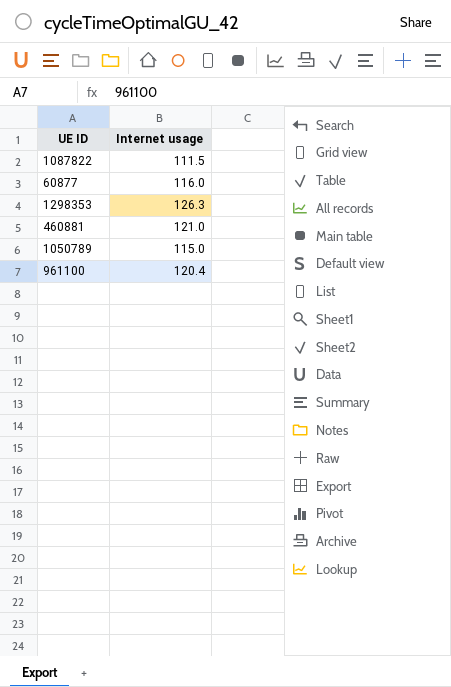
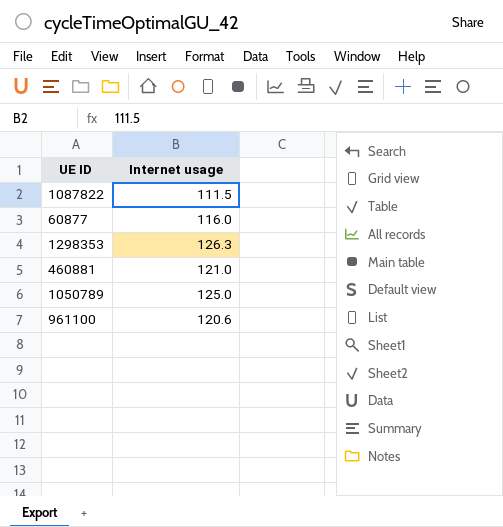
1050789 | Internet usage: 115.0 -> 125.0
961100 | Internet usage: 120.4 -> 120.6

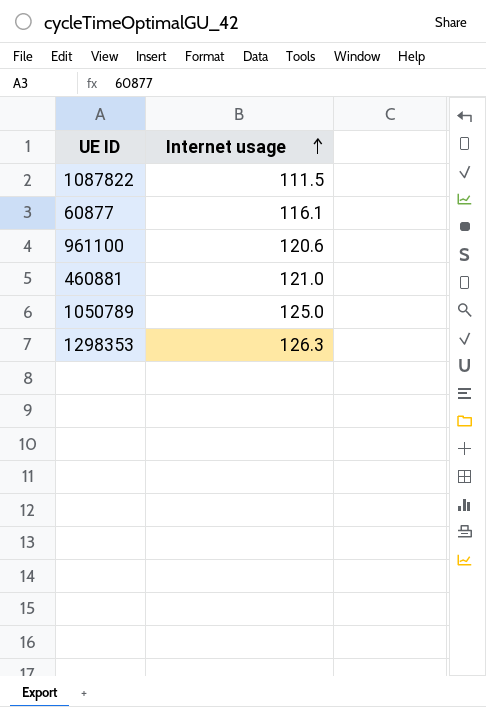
row order: none -> Internet usage ascending
60877 | Internet usage: 116.0 -> 116.1

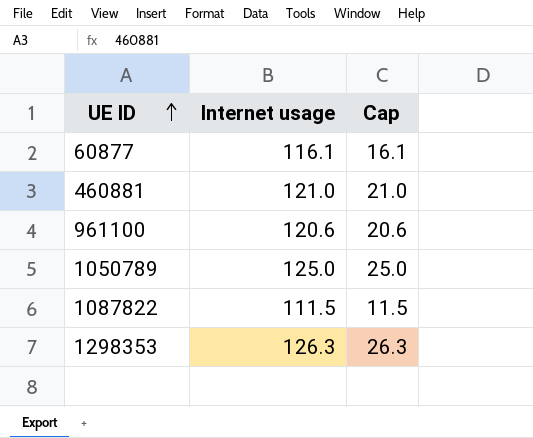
row order: Internet usage ascending -> UE ID ascending
column Cap | formula: none -> [Internet usage] - 100

